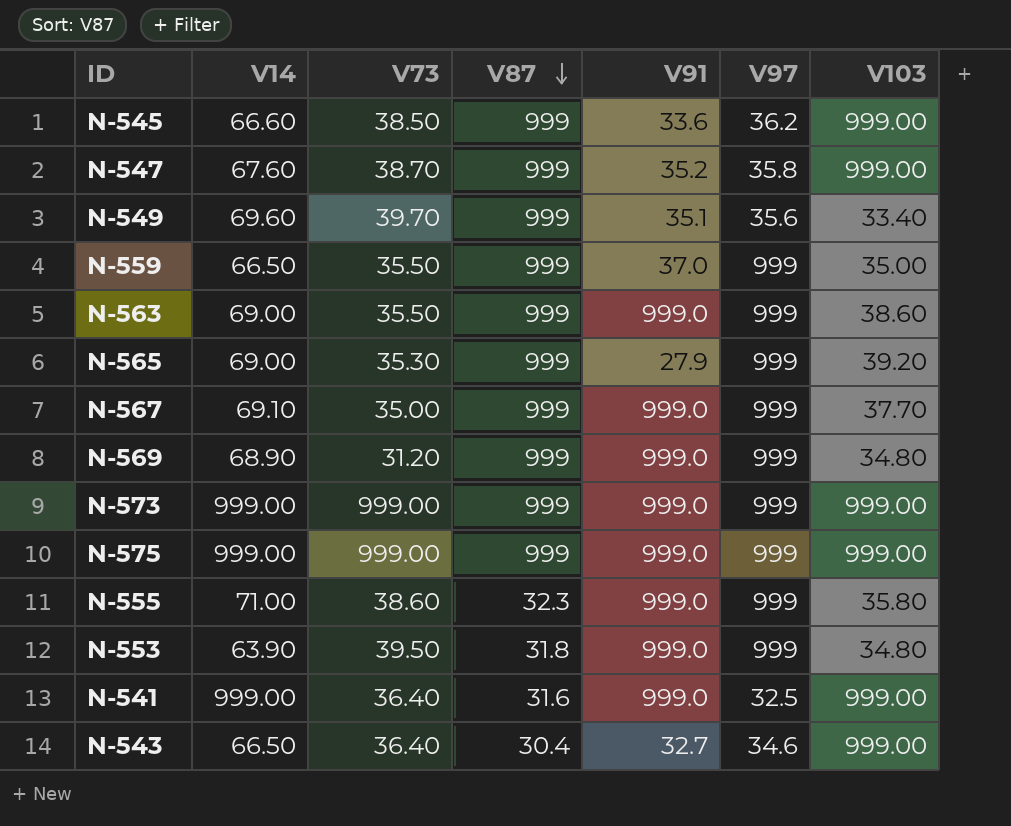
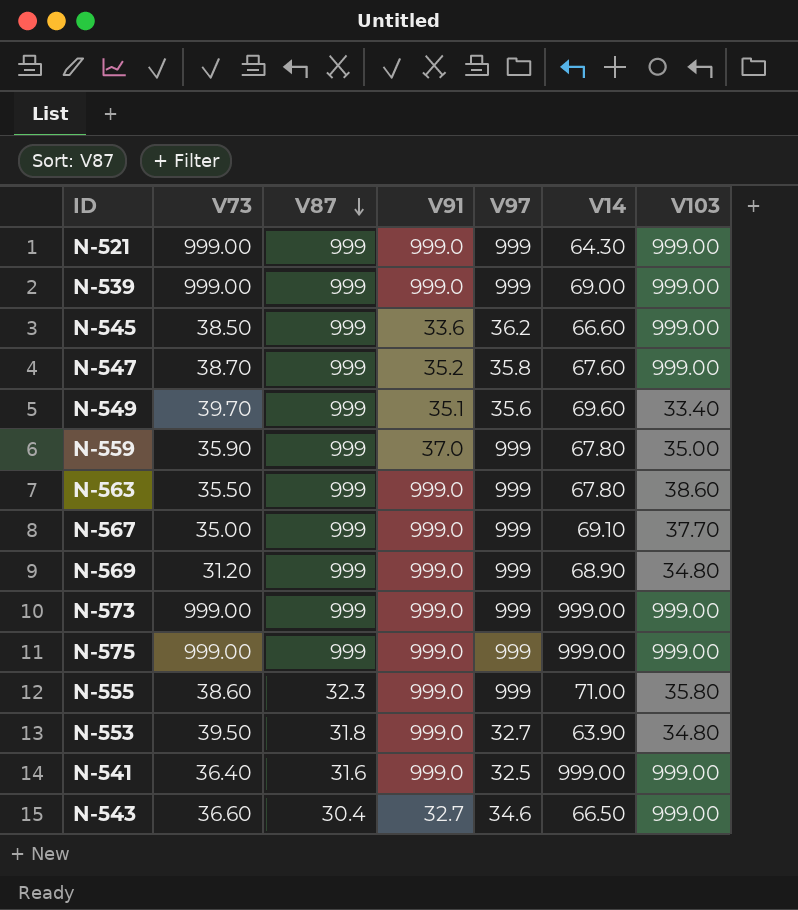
column V14 | position: 2 -> 6
row N-565: 69.00 | 35.30 | 999 | 27.9 | 999 | 39.20 -> none
row N-521: none -> 999.00 | 999 | 999.0 | 999 | 64.30 | 999.00
row N-539: none -> 999.00 | 999 | 999.0 | 999 | 69.00 | 999.00
N-559 | V73: 35.50 -> 35.90
N-559 | V14: 66.50 -> 67.80
N-563 | V14: 69.00 -> 67.80
N-553 | V97: 999 -> 32.7
N-543 | V73: 36.40 -> 36.60

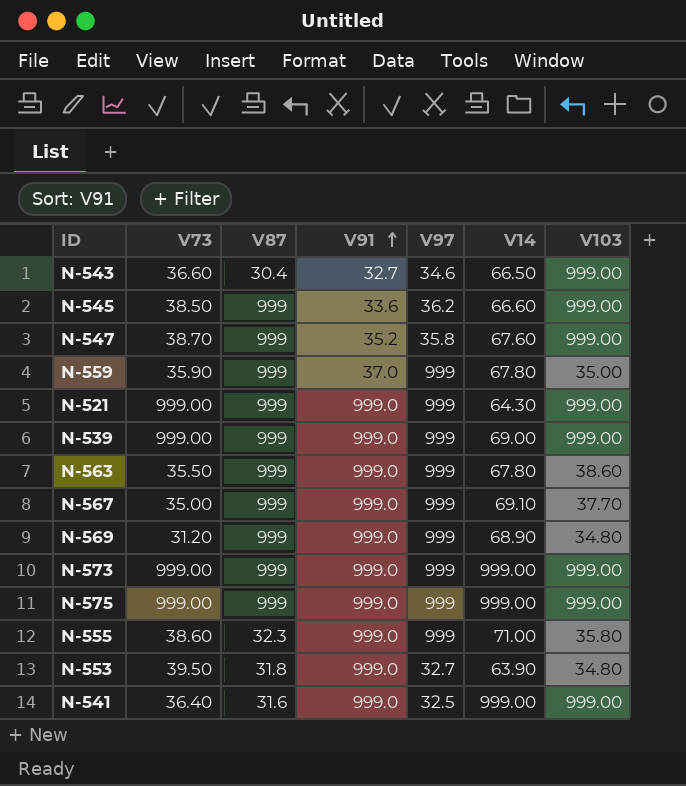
row order: V87 descending -> V91 ascending
row N-549: 39.70 | 999 | 35.1 | 35.6 | 69.60 | 33.40 -> none

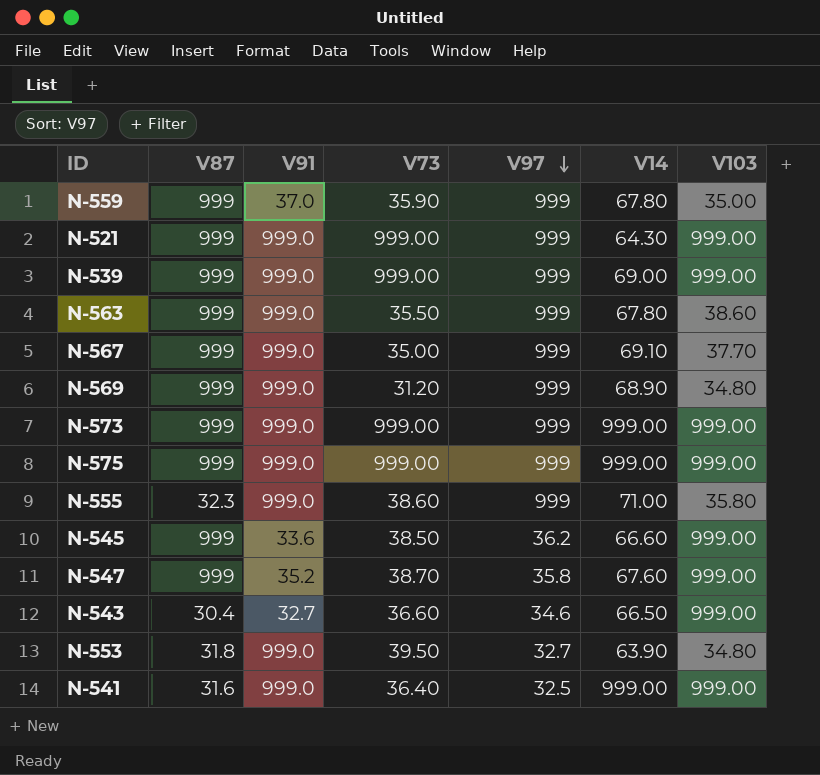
row order: V91 ascending -> V97 descending
column V73 | position: 2 -> 4

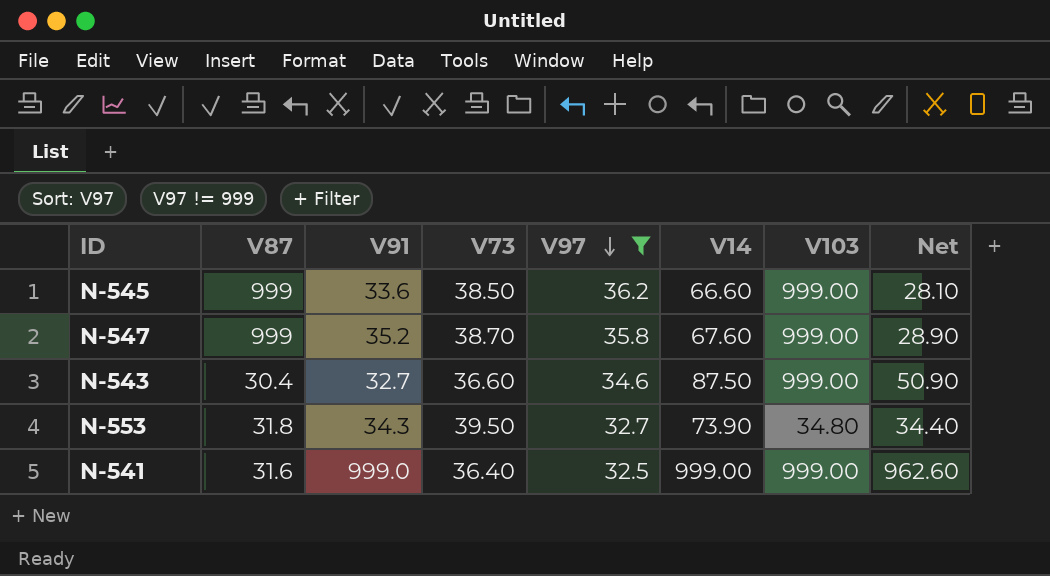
filter: none -> V97 != 999
column Net | formula: none -> [V14] - [V73]
N-543 | V14: 66.50 -> 87.50
N-553 | V91: 999.0 -> 34.3
N-553 | V14: 63.90 -> 73.90

